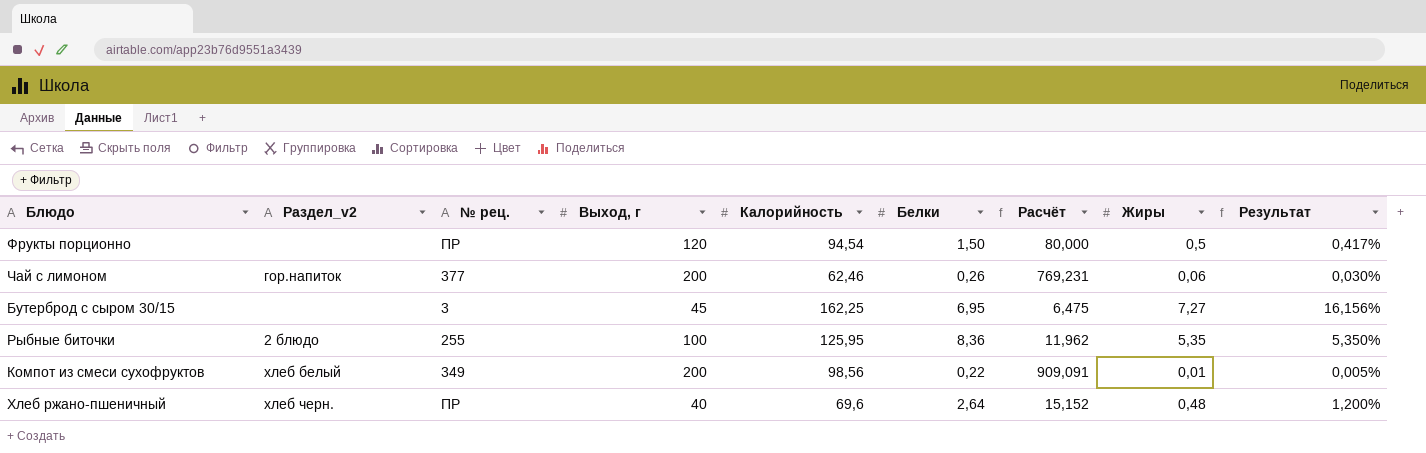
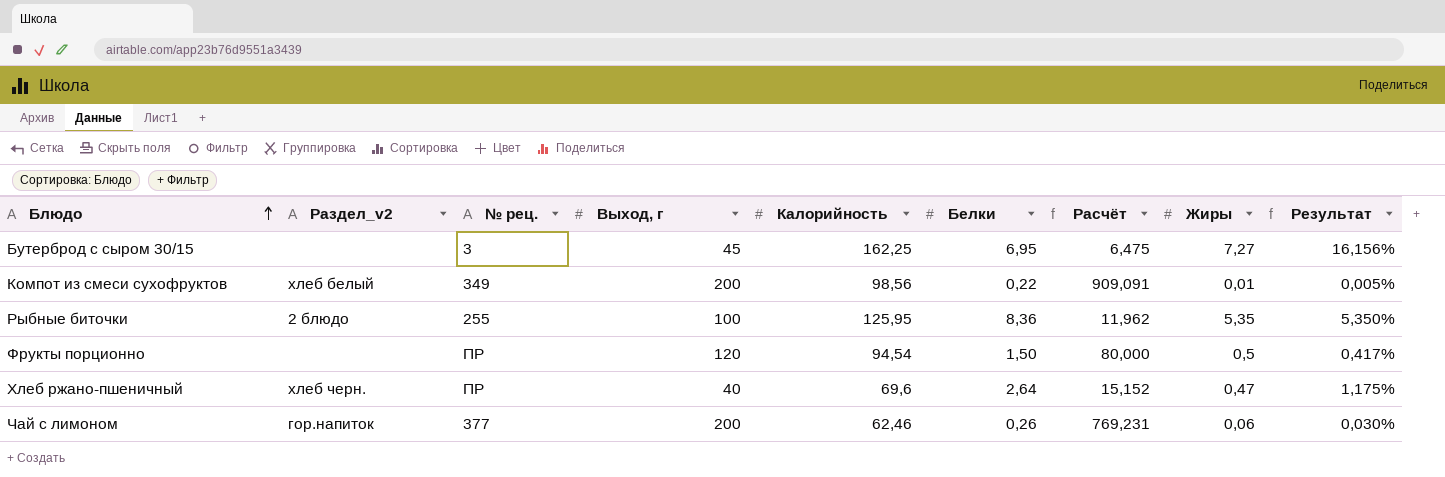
row order: none -> Блюдо ascending
Хлеб ржано-пшеничный | Жиры: 0,48 -> 0,47
Хлеб ржано-пшеничный | Результат: 1,200% -> 1,175%

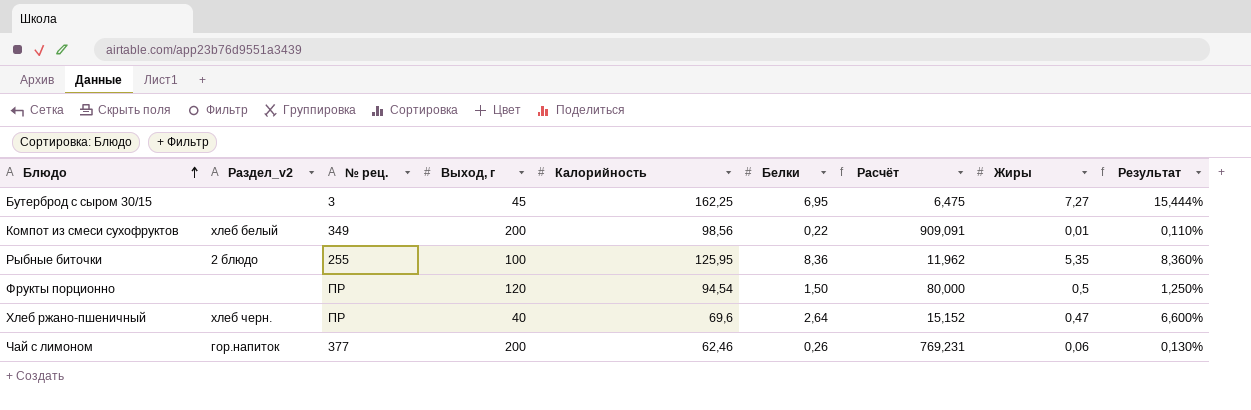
column Результат | formula: [Жиры] / [Выход, г] -> [Белки] / [Выход, г]

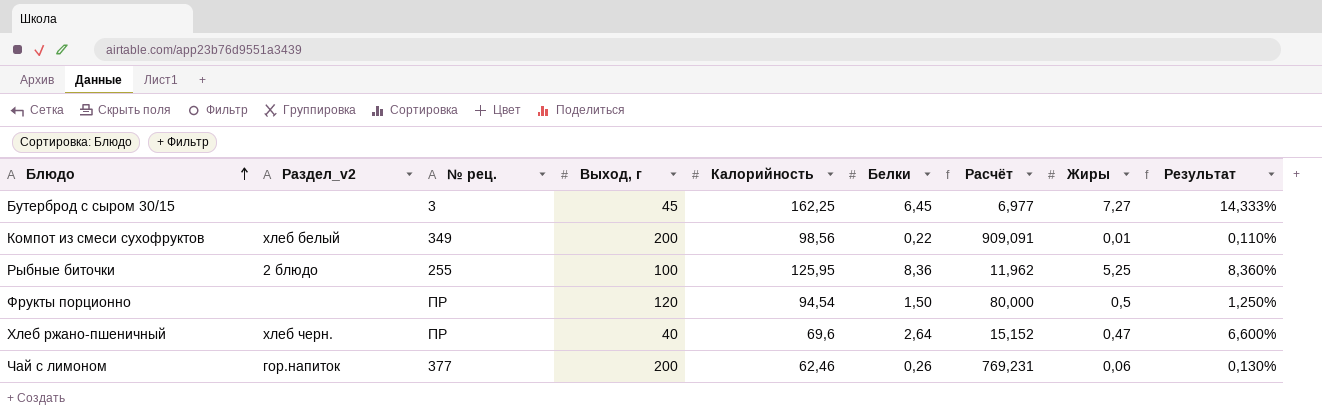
Бутерброд с сыром 30/15 | Белки: 6,95 -> 6,45
Бутерброд с сыром 30/15 | Расчёт: 6,475 -> 6,977
Бутерброд с сыром 30/15 | Результат: 15,444% -> 14,333%
Рыбные биточки | Жиры: 5,35 -> 5,25

